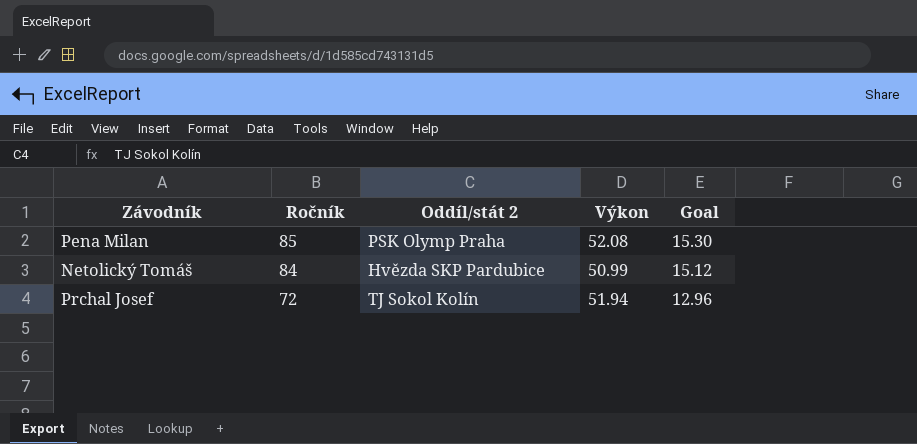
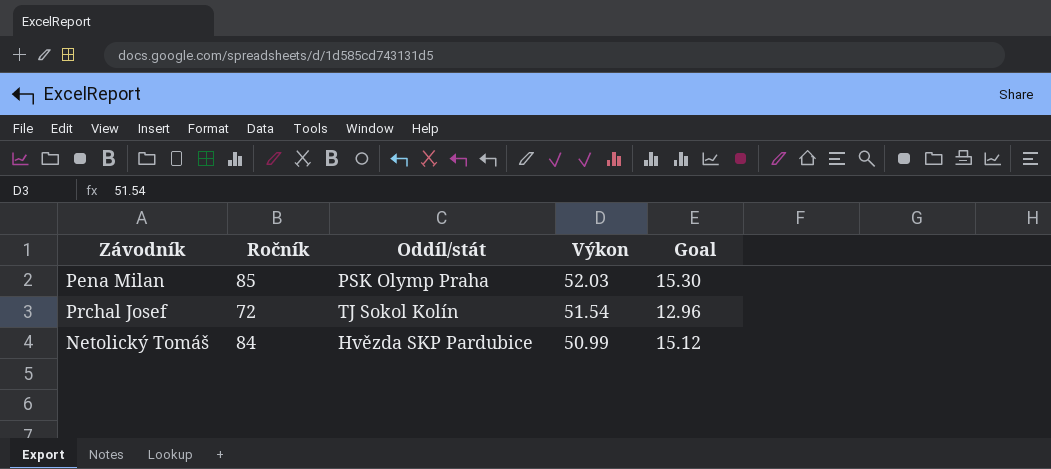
row order: Ročník descending -> Výkon descending
column name: Oddíl/stát 2 -> Oddíl/stát
Pena Milan | Výkon: 52.08 -> 52.03
Prchal Josef | Výkon: 51.94 -> 51.54

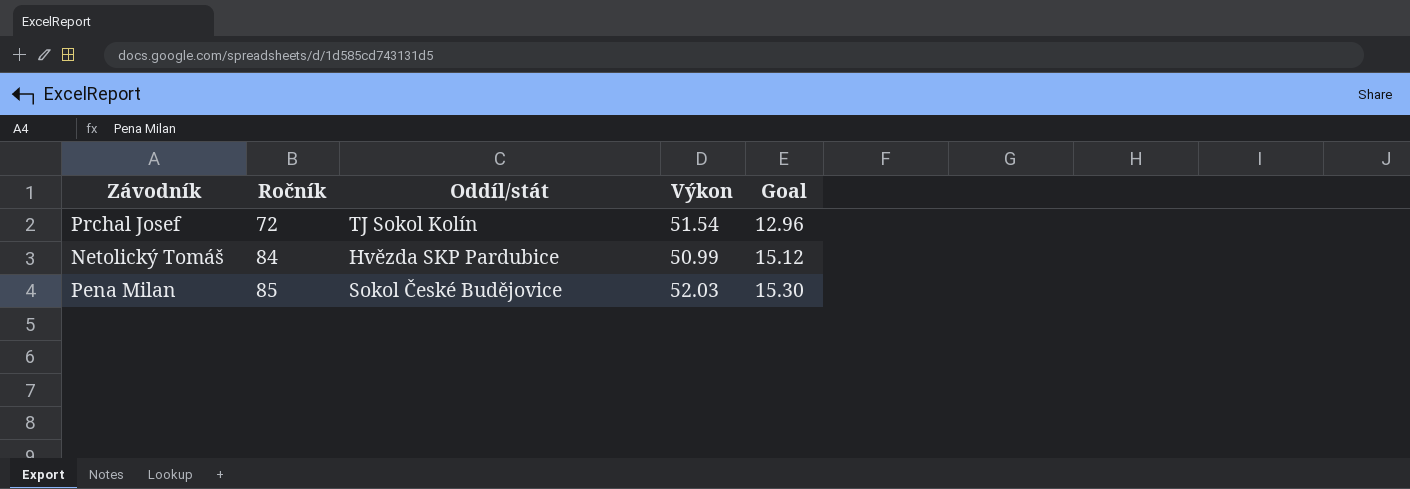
row order: Výkon descending -> Ročník ascending
Pena Milan | Oddíl/stát: PSK Olymp Praha -> Sokol České Budějovice

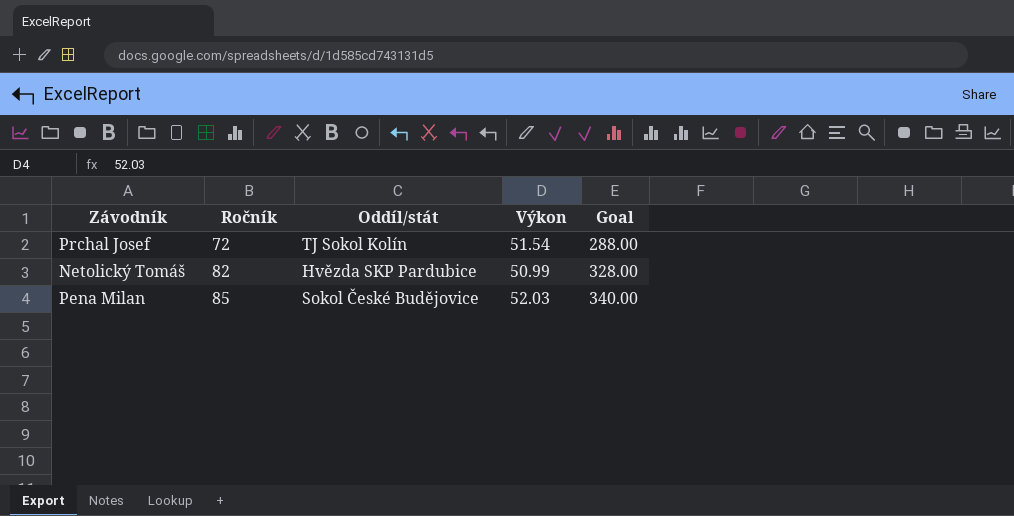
column Goal | formula: [Ročník] * 0.18 -> [Ročník] * 4
Netolický Tomáš | Ročník: 84 -> 82

